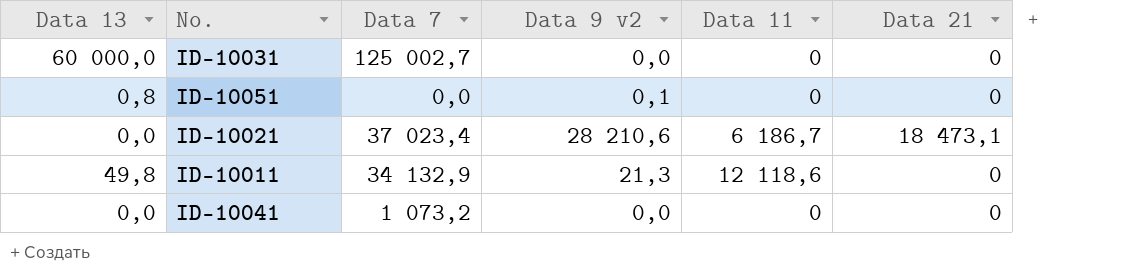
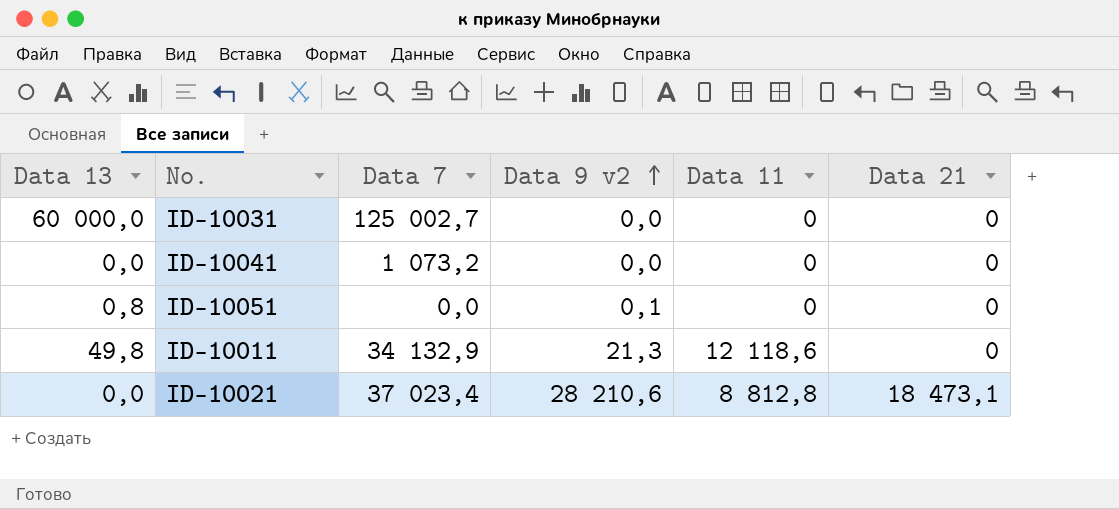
row order: none -> Data 9 v2 ascending
ID-10021 | Data 11: 6 186,7 -> 8 812,8

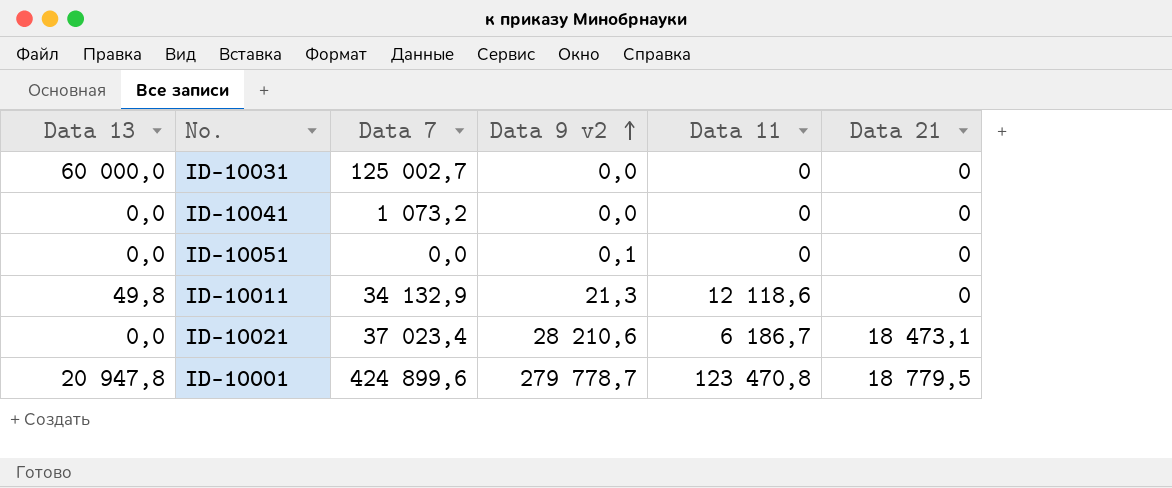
ID-10051 | Data 13: 0,8 -> 0,0
ID-10021 | Data 11: 8 812,8 -> 6 186,7
row ID-10001: none -> 20 947,8 | 424 899,6 | 279 778,7 | 123 470,8 | 18 779,5

